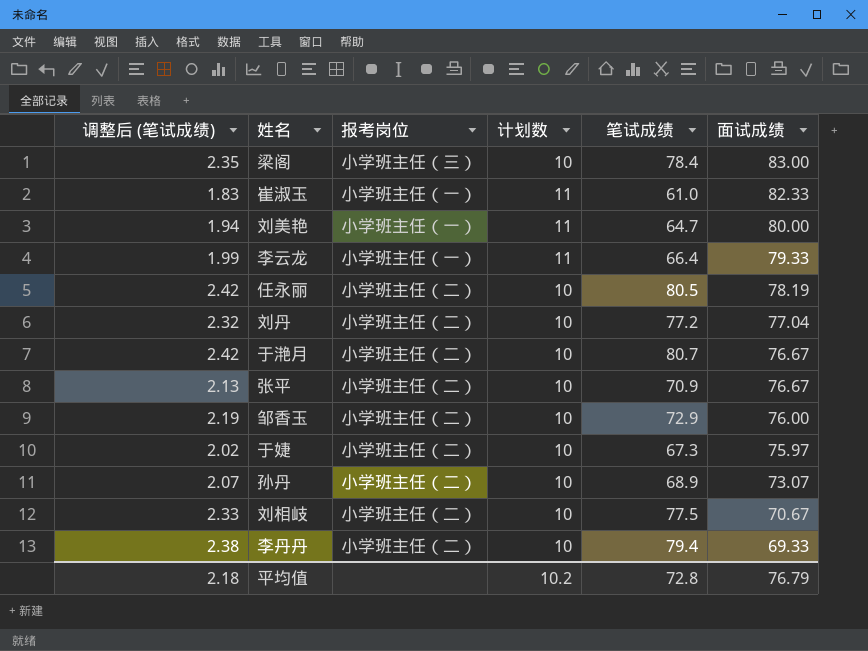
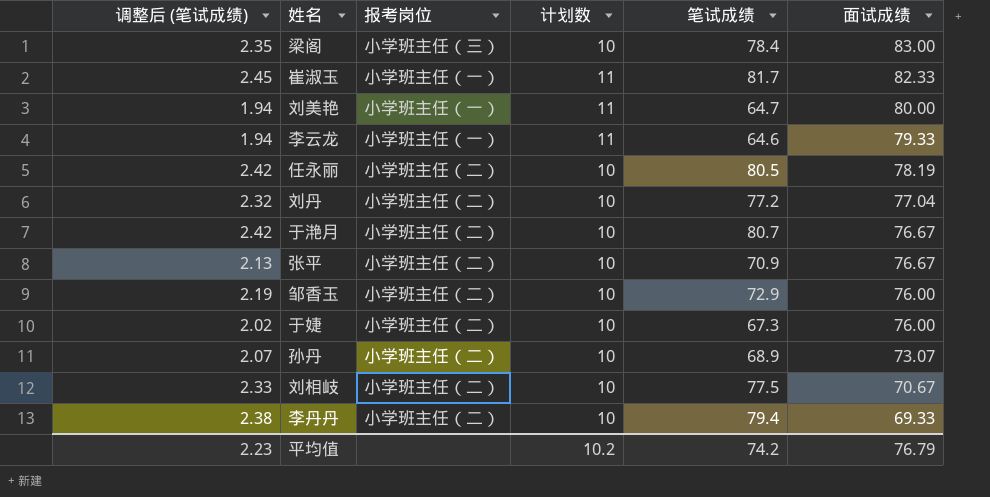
崔淑玉 | 调整后 (笔试成绩): 1.83 -> 2.45
崔淑玉 | 笔试成绩: 61.0 -> 81.7
李云龙 | 调整后 (笔试成绩): 1.99 -> 1.94
李云龙 | 笔试成绩: 66.4 -> 64.6
于婕 | 面试成绩: 75.97 -> 76.00
平均值 | 调整后 (笔试成绩): 2.18 -> 2.23
平均值 | 笔试成绩: 72.8 -> 74.2

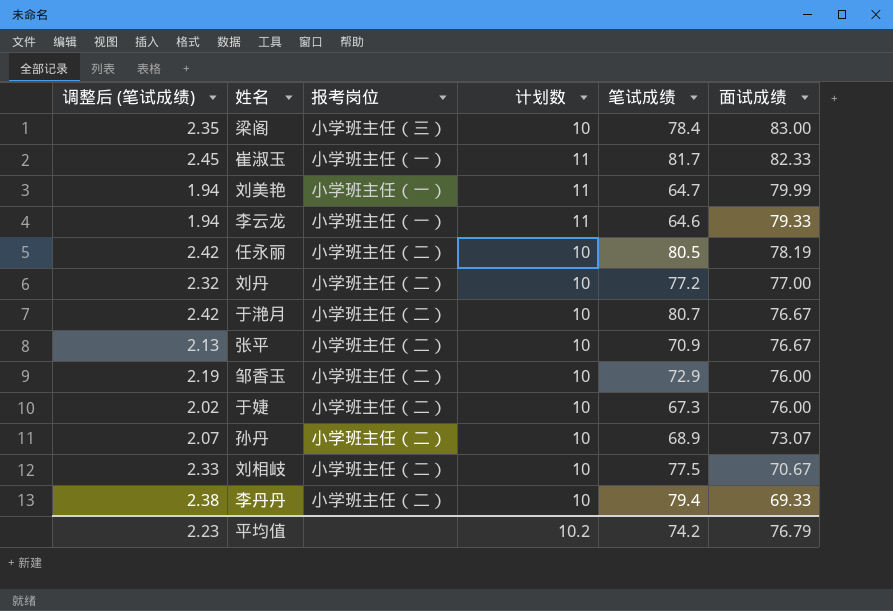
刘美艳 | 面试成绩: 80.00 -> 79.99
刘丹 | 面试成绩: 77.04 -> 77.00

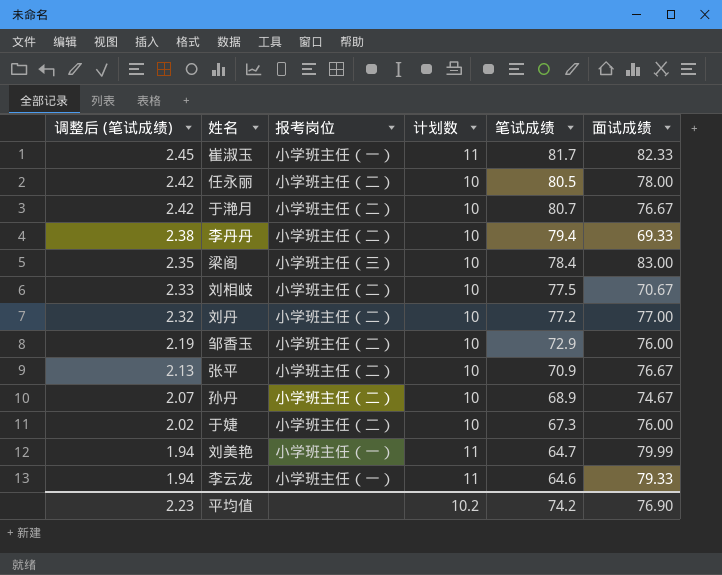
row order: 面试成绩 descending -> 调整后 (笔试成绩) descending
任永丽 | 面试成绩: 78.19 -> 78.00
孙丹 | 面试成绩: 73.07 -> 74.67
平均值 | 面试成绩: 76.79 -> 76.90

